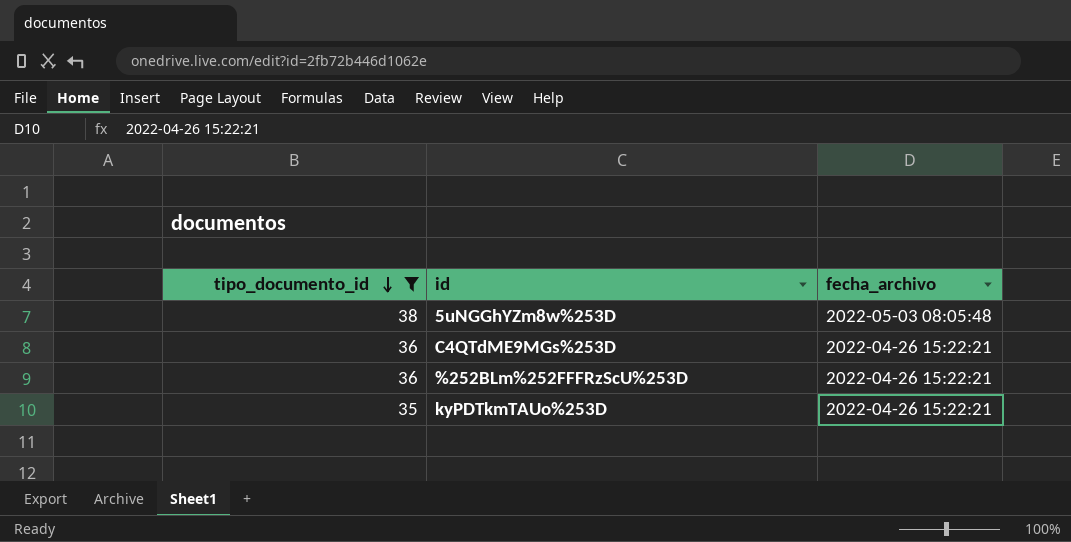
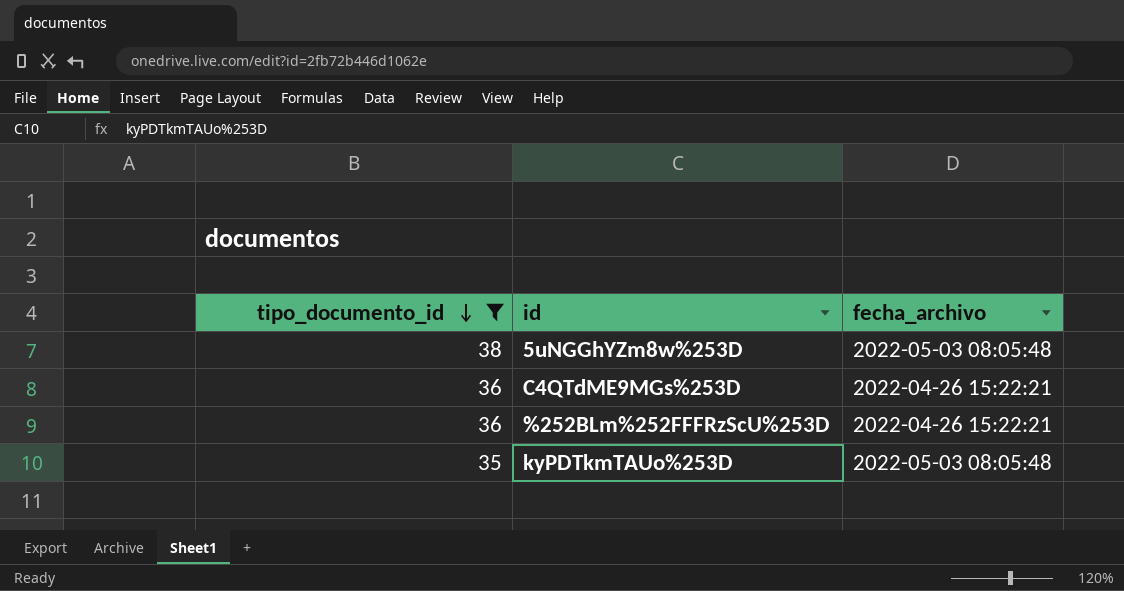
kyPDTkmTAUo%253D | fecha_archivo: 2022-04-26 15:22:21 -> 2022-05-03 08:05:48

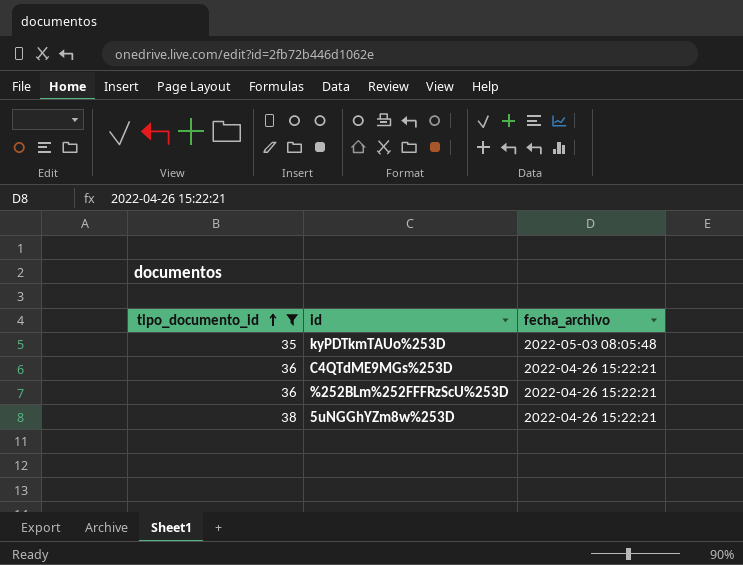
row order: tipo_documento_id descending -> tipo_documento_id ascending
5uNGGhYZm8w%253D | fecha_archivo: 2022-05-03 08:05:48 -> 2022-04-26 15:22:21

